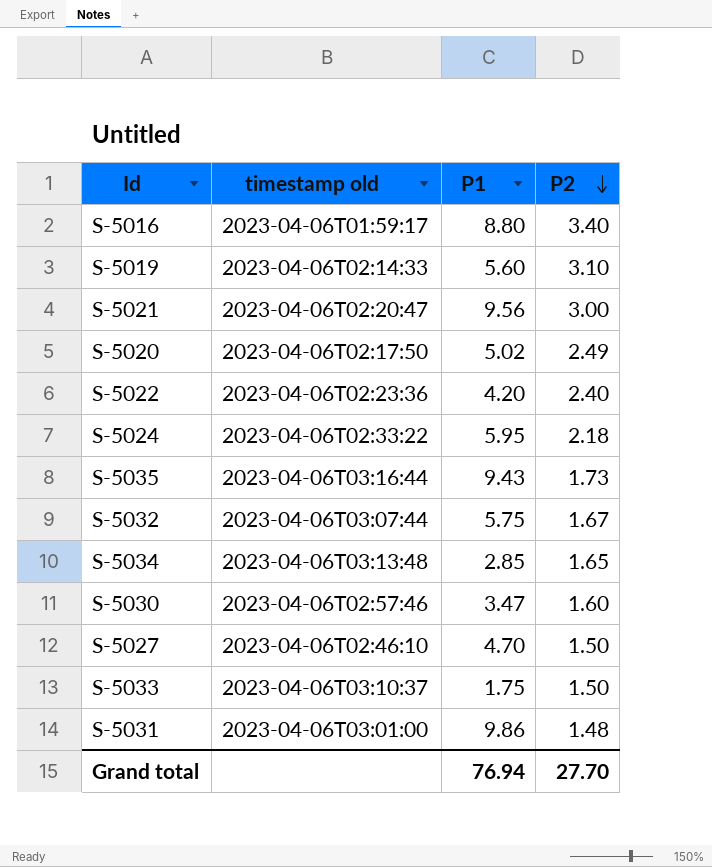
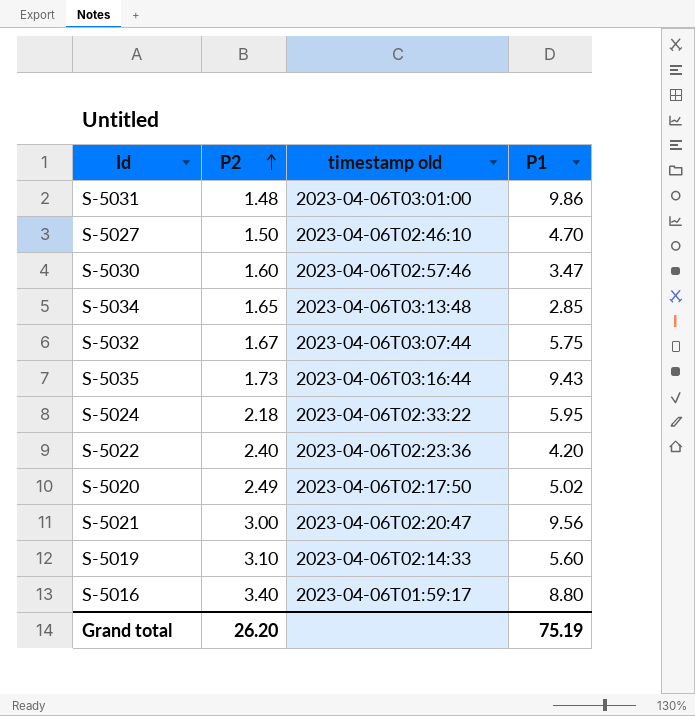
row order: P2 descending -> P2 ascending
column P2 | position: 4 -> 2
row S-5033: 2023-04-06T03:10:37 | 1.75 | 1.50 -> none
Grand total | P2: 27.70 -> 26.20
Grand total | P1: 76.94 -> 75.19

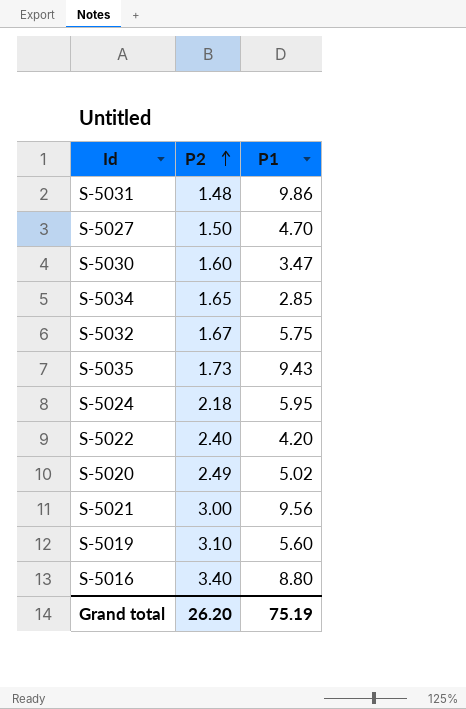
column timestamp old | position: 3 -> none

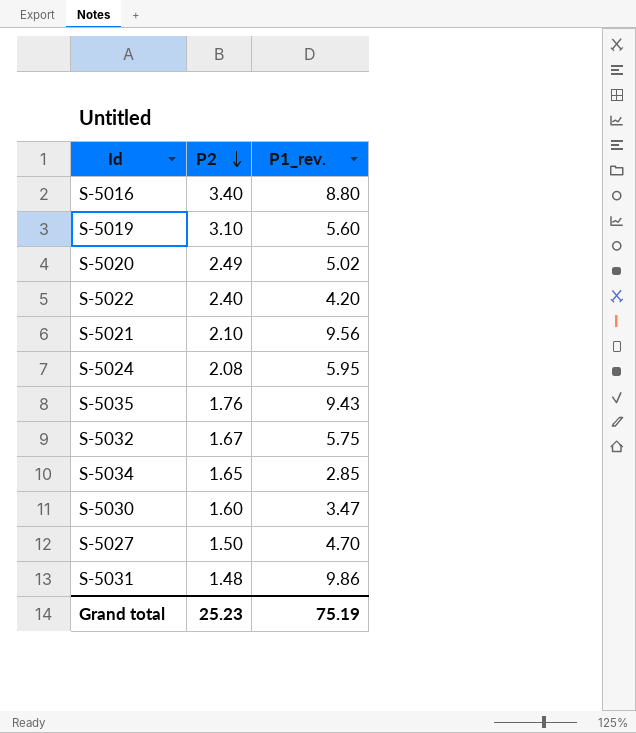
row order: P2 ascending -> P2 descending
column name: P1 -> P1_rev.
S-5021 | P2: 3.00 -> 2.10
S-5024 | P2: 2.18 -> 2.08
S-5035 | P2: 1.73 -> 1.76
Grand total | P2: 26.20 -> 25.23

